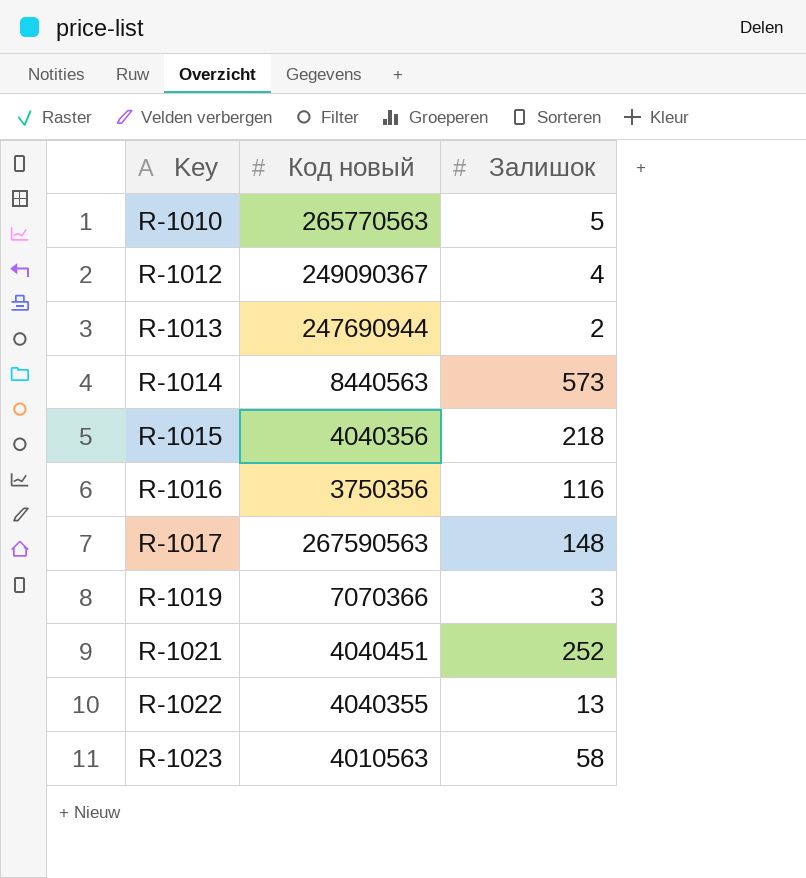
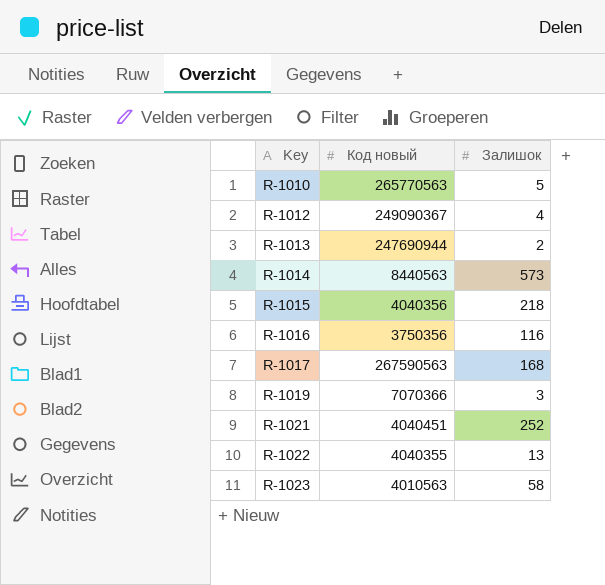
R-1017 | Залишок: 148 -> 168

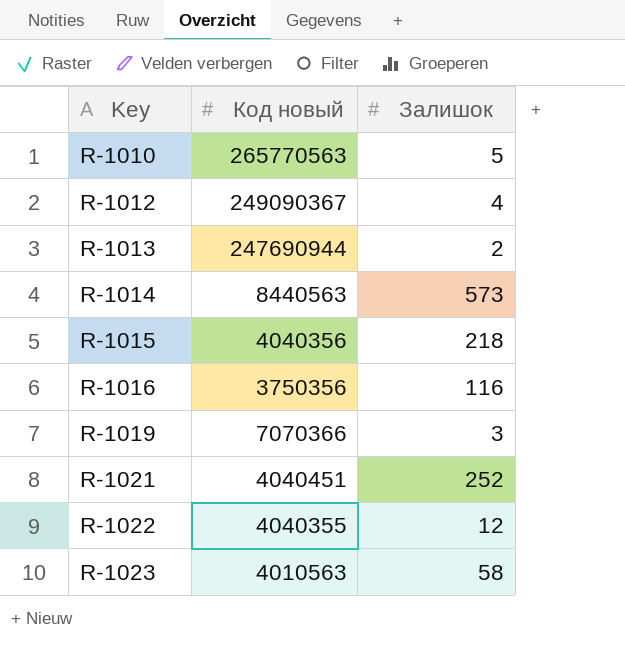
row R-1017: 267590563 | 168 -> none
R-1022 | Залишок: 13 -> 12

